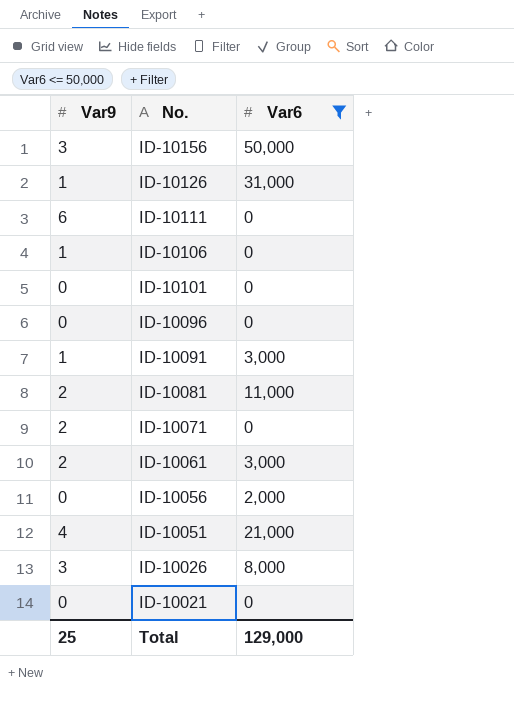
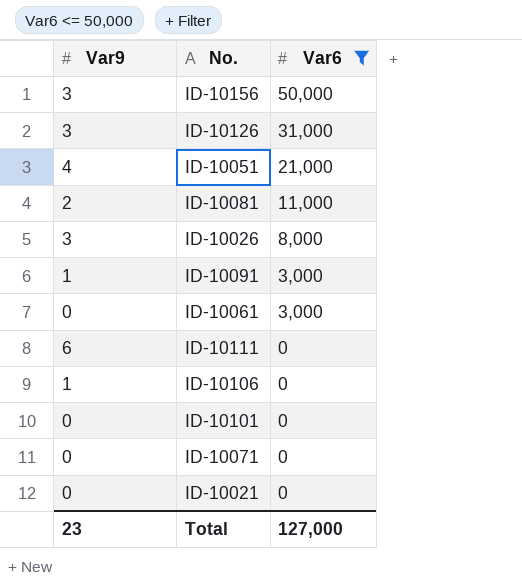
row order: No. descending -> Var6 descending
row ID-10096: 0 | 0 -> none
row ID-10056: 0 | 2,000 -> none
ID-10126 | Var9: 1 -> 3
ID-10061 | Var9: 2 -> 0
ID-10071 | Var9: 2 -> 0
Total | Var9: 25 -> 23
Total | Var6: 129,000 -> 127,000

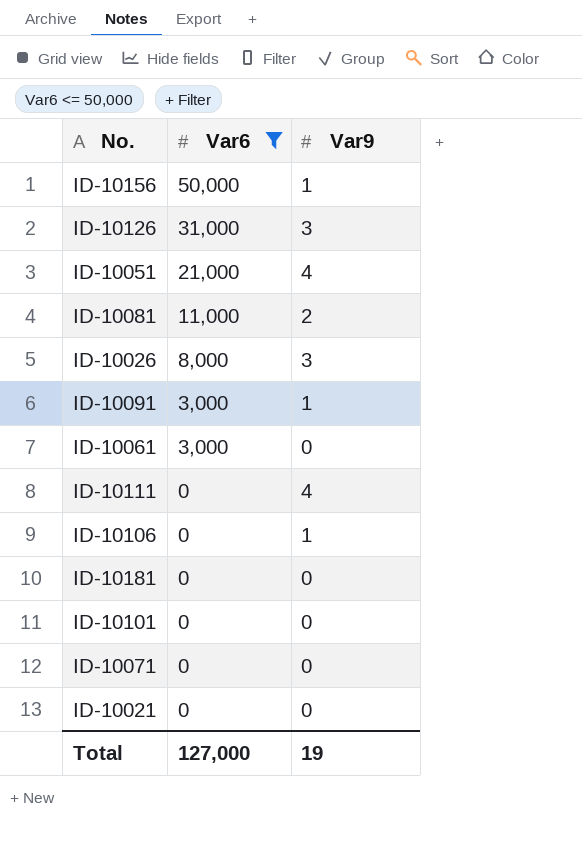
column Var9 | position: 1 -> 3
ID-10156 | Var9: 3 -> 1
ID-10111 | Var9: 6 -> 4
row ID-10181: none -> 0 | 0
Total | Var9: 23 -> 19

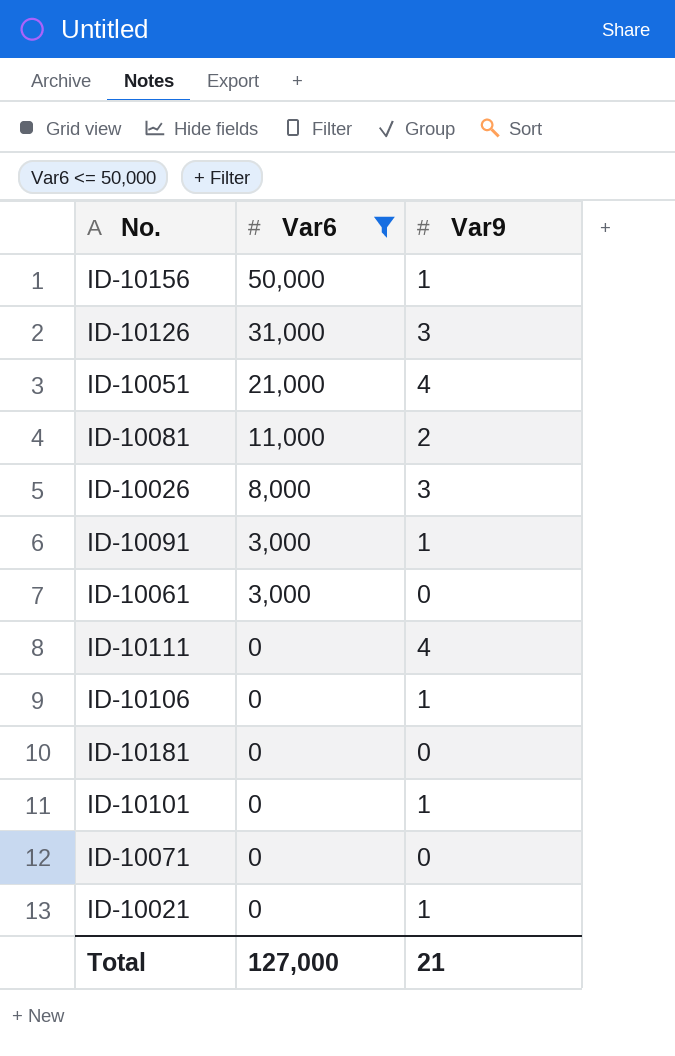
ID-10101 | Var9: 0 -> 1
ID-10021 | Var9: 0 -> 1
Total | Var9: 19 -> 21

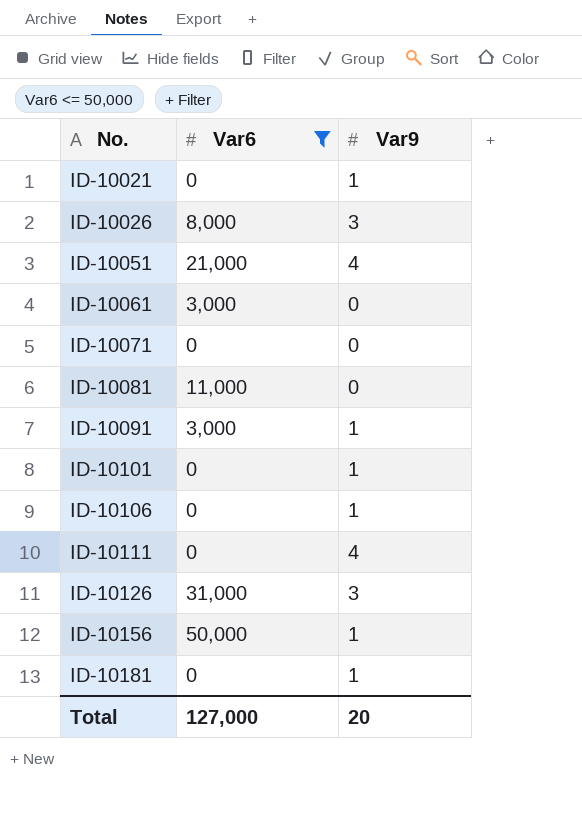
row order: Var6 descending -> No. ascending
ID-10081 | Var9: 2 -> 0
ID-10181 | Var9: 0 -> 1
Total | Var9: 21 -> 20

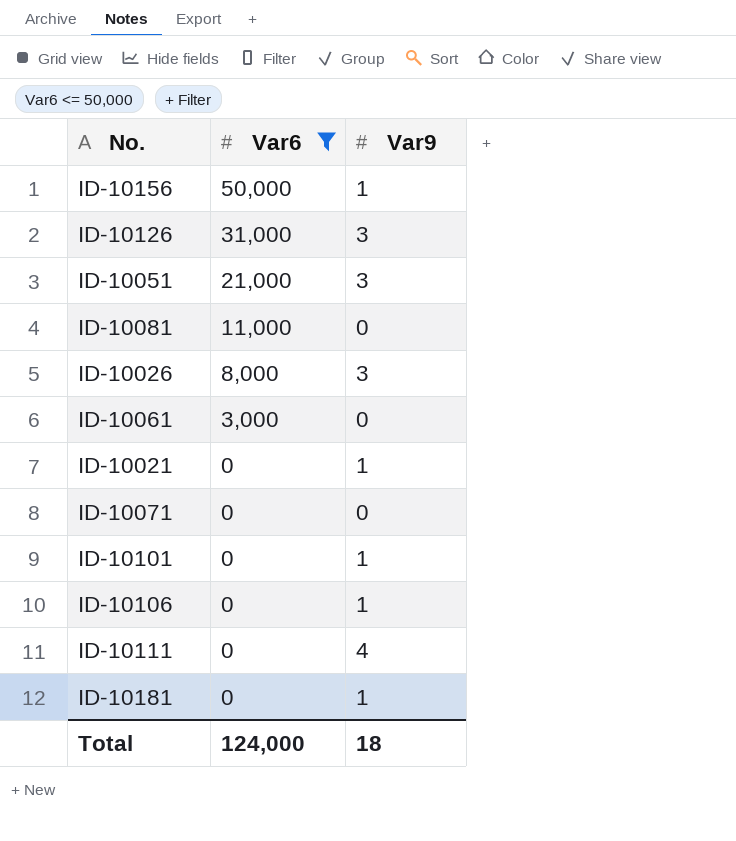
row order: No. ascending -> Var6 descending
row ID-10091: 3,000 | 1 -> none
ID-10051 | Var9: 4 -> 3
Total | Var6: 127,000 -> 124,000
Total | Var9: 20 -> 18

